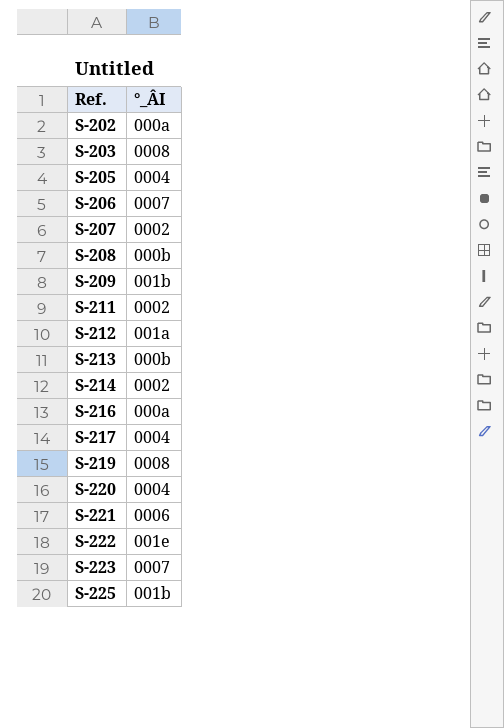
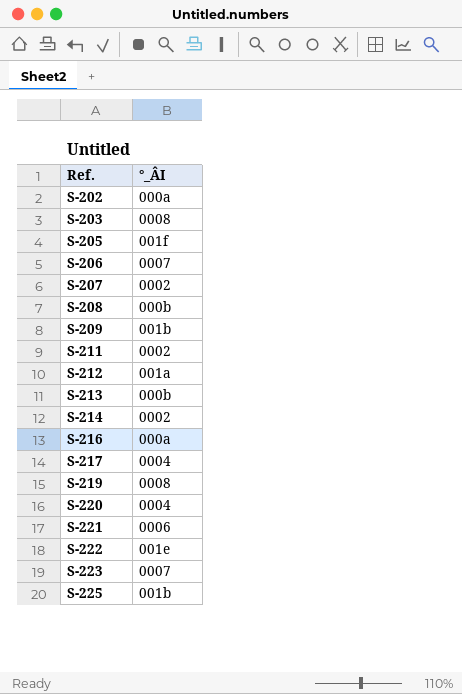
S-205 | °_ÂI: 0004 -> 001f

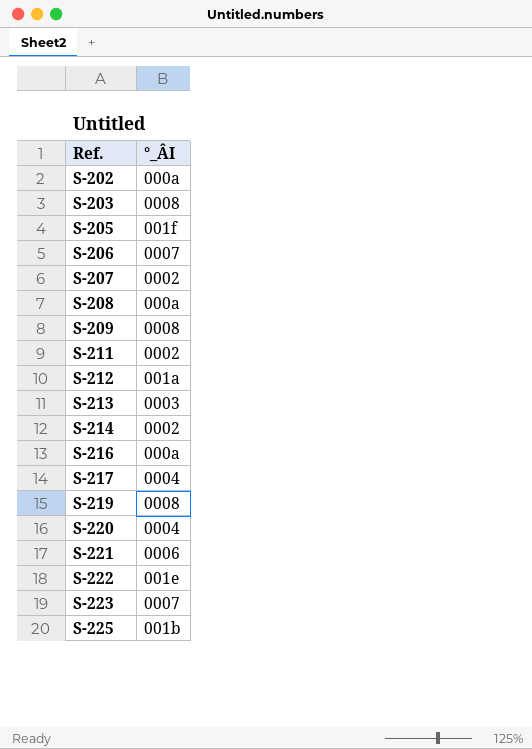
S-208 | °_ÂI: 000b -> 000a
S-209 | °_ÂI: 001b -> 0008
S-213 | °_ÂI: 000b -> 0003

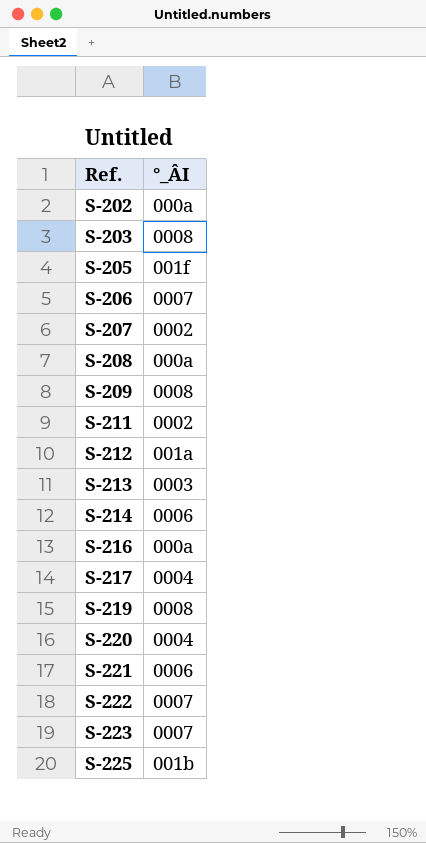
S-214 | °_ÂI: 0002 -> 0006
S-222 | °_ÂI: 001e -> 0007

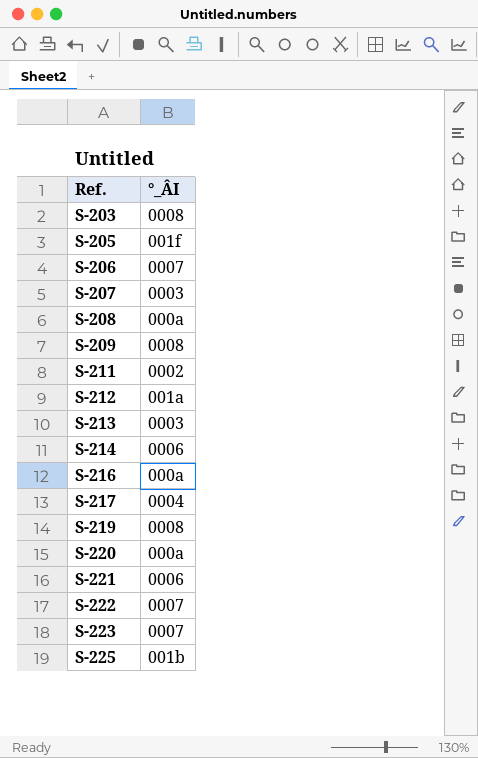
row S-202: 000a -> none
S-207 | °_ÂI: 0002 -> 0003
S-220 | °_ÂI: 0004 -> 000a

